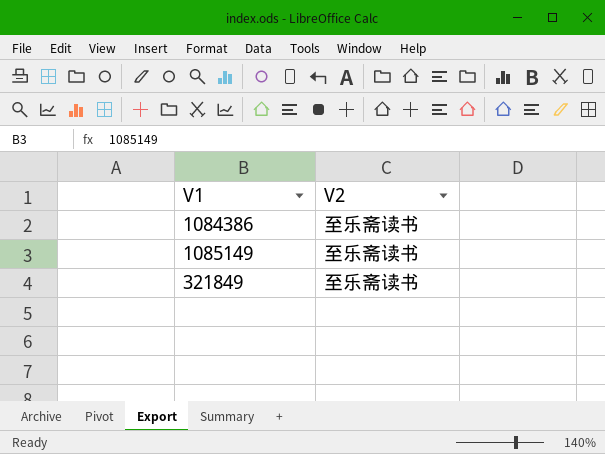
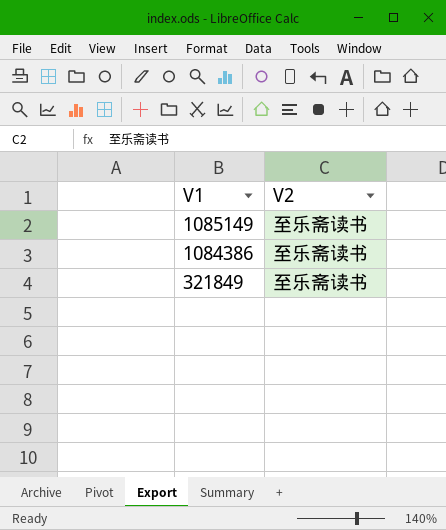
row order: none -> V1 descending

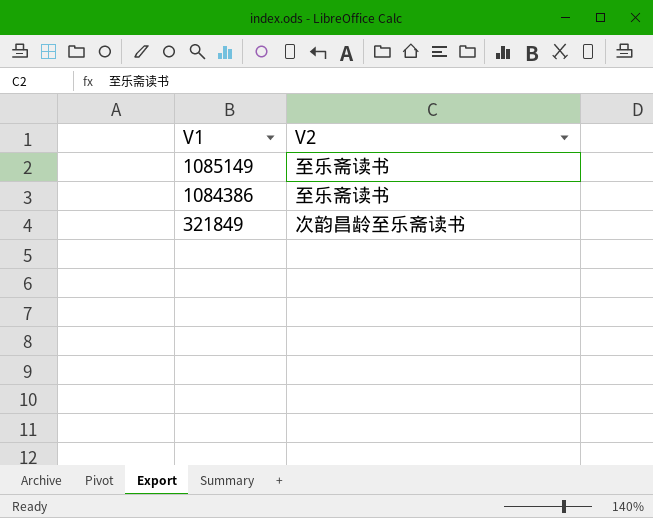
321849 | V2: 至乐斋读书 -> 次韵昌龄至乐斋读书

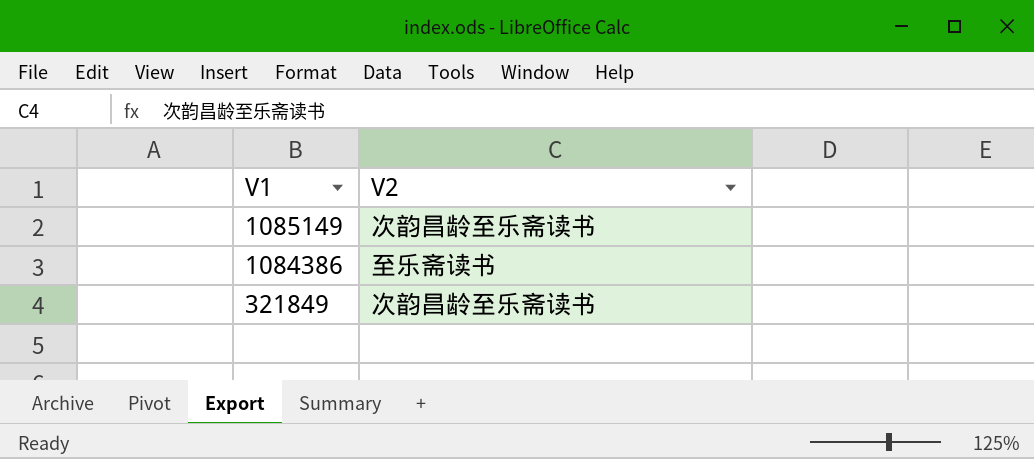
1085149 | V2: 至乐斋读书 -> 次韵昌龄至乐斋读书

